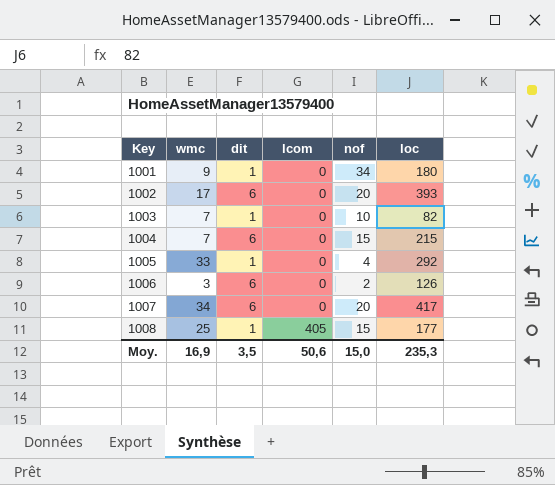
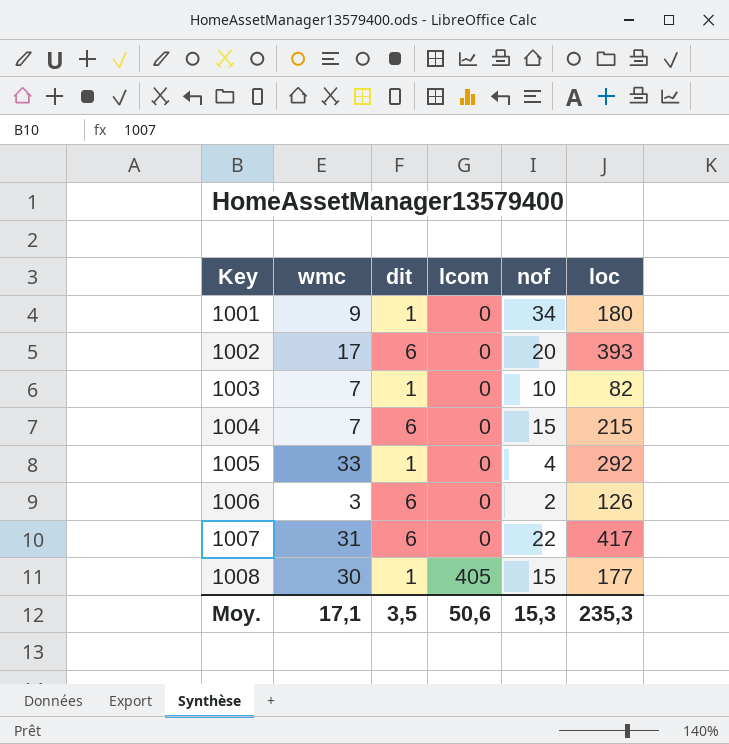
1007 | wmc: 34 -> 31
1007 | nof: 20 -> 22
1008 | wmc: 25 -> 30
Moy. | wmc: 16,9 -> 17,1
Moy. | nof: 15,0 -> 15,3

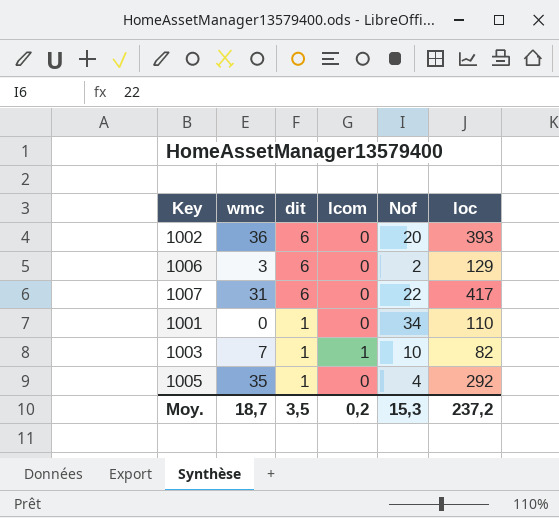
row order: Key ascending -> dit descending
column name: nof -> Nof
row 1004: 7 | 6 | 0 | 15 | 215 -> none
row 1008: 30 | 1 | 405 | 15 | 177 -> none
1002 | wmc: 17 -> 36
1006 | loc: 126 -> 129
1001 | wmc: 9 -> 0
1001 | loc: 180 -> 110
1003 | lcom: 0 -> 1
1005 | wmc: 33 -> 35
Moy. | wmc: 17,1 -> 18,7
Moy. | lcom: 50,6 -> 0,2
Moy. | loc: 235,3 -> 237,2

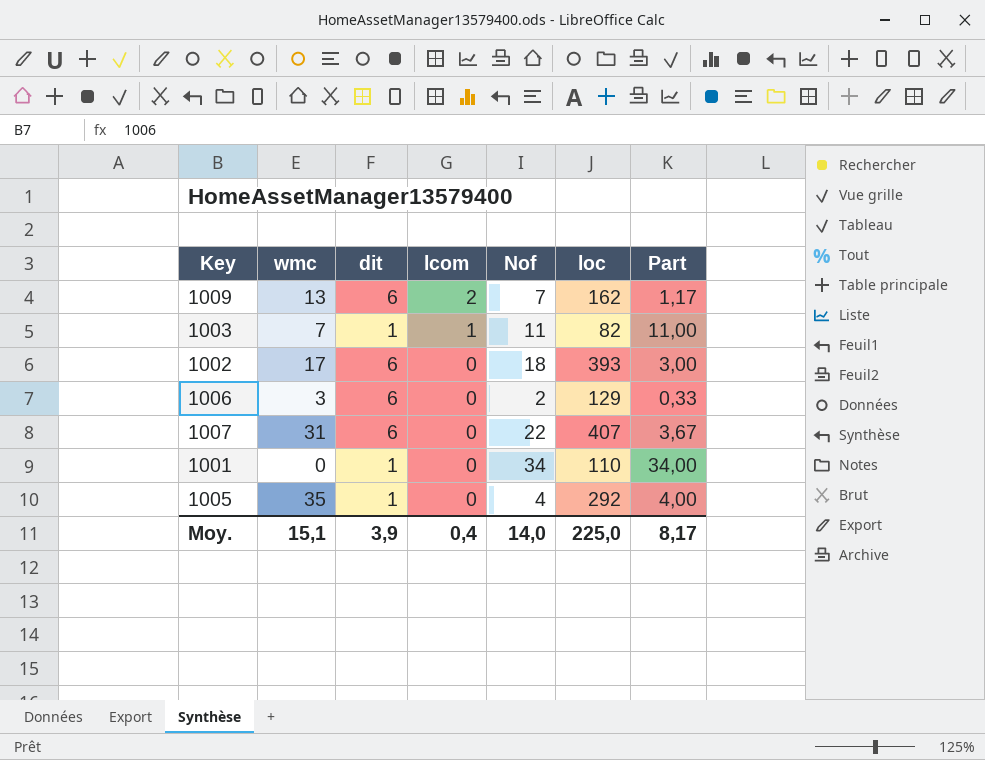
row order: dit descending -> lcom descending
column Part | formula: none -> [Nof] / [dit]
row 1009: none -> 13 | 6 | 2 | 7 | 162 | 1,17
1003 | Nof: 10 -> 11
1002 | wmc: 36 -> 17
1002 | Nof: 20 -> 18
1007 | loc: 417 -> 407
Moy. | wmc: 18,7 -> 15,1
Moy. | dit: 3,5 -> 3,9
Moy. | lcom: 0,2 -> 0,4
Moy. | Nof: 15,3 -> 14,0
Moy. | loc: 237,2 -> 225,0

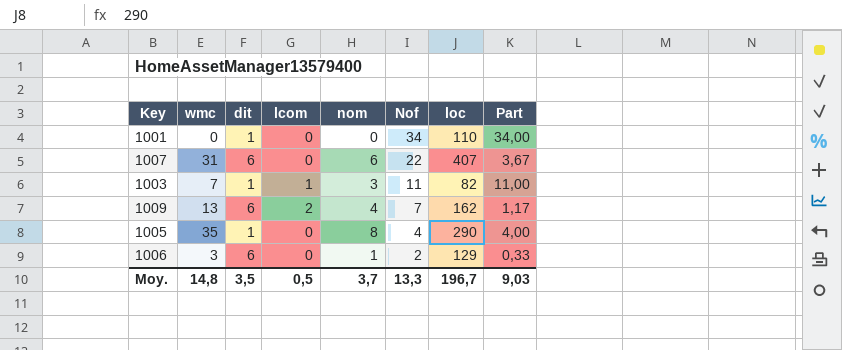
row order: lcom descending -> Nof descending
column nom | position: none -> 5
row 1002: 17 | 6 | 0 | 18 | 393 | 3,00 -> none
1005 | loc: 292 -> 290
Moy. | wmc: 15,1 -> 14,8
Moy. | dit: 3,9 -> 3,5
Moy. | lcom: 0,4 -> 0,5
Moy. | Nof: 14,0 -> 13,3
Moy. | loc: 225,0 -> 196,7
Moy. | Part: 8,17 -> 9,03

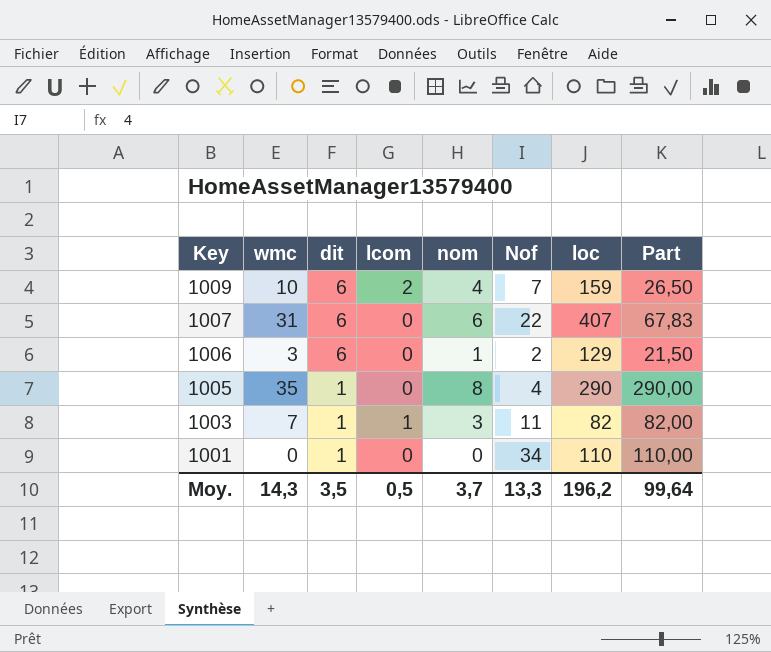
row order: Nof descending -> Key descending
column Part | formula: [Nof] / [dit] -> [loc] / [dit]
1009 | wmc: 13 -> 10
1009 | loc: 162 -> 159
Moy. | wmc: 14,8 -> 14,3
Moy. | loc: 196,7 -> 196,2
Moy. | Part: 9,03 -> 99,64

